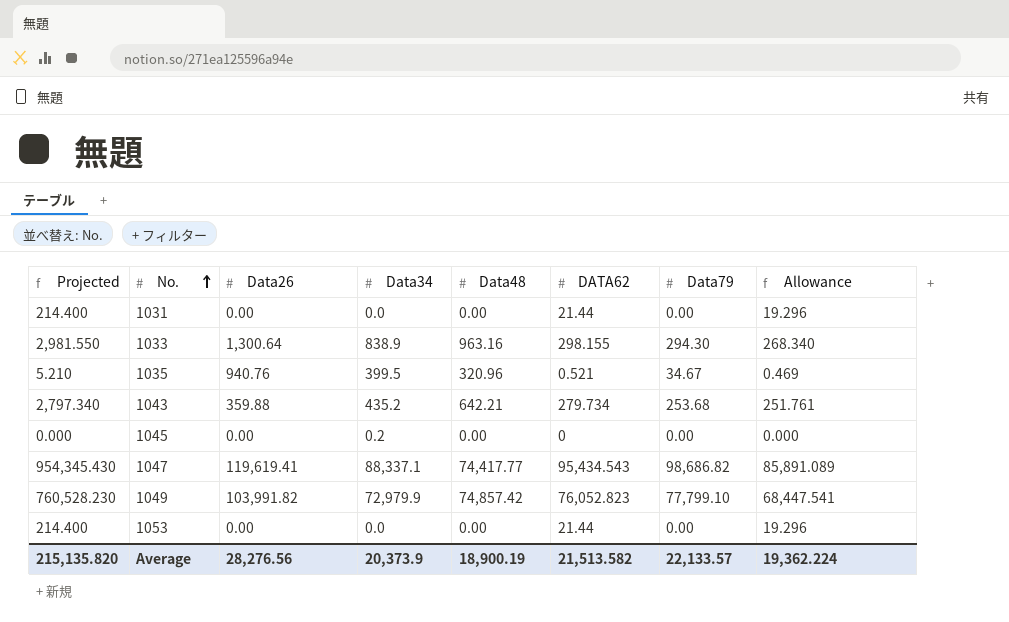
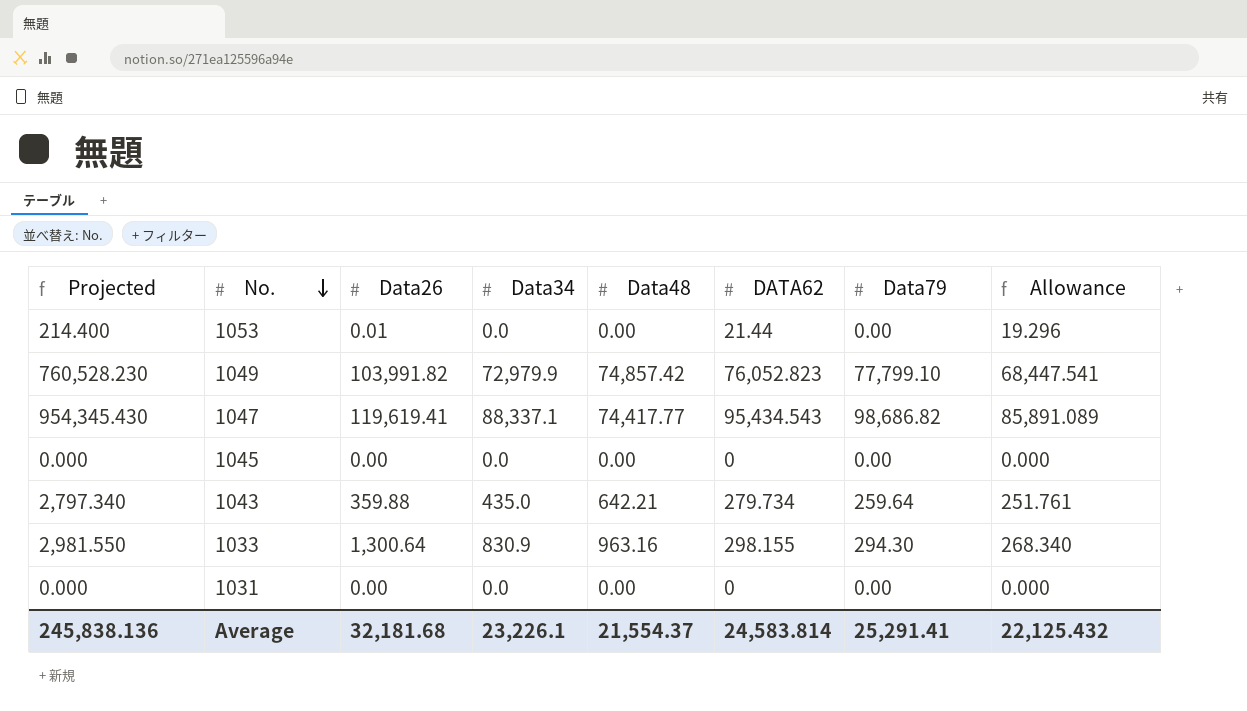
row order: No. ascending -> No. descending
row 1035: 5.210 | 940.76 | 399.5 | 320.96 | 0.521 | 34.67 | 0.469 -> none
1053 | Data26: 0.00 -> 0.01
1045 | Data34: 0.2 -> 0.0
1043 | Data34: 435.2 -> 435.0
1043 | Data79: 253.68 -> 259.64
1033 | Data34: 838.9 -> 830.9
1031 | Projected: 214.400 -> 0.000
1031 | DATA62: 21.44 -> 0
1031 | Allowance: 19.296 -> 0.000
Average | Projected: 215,135.820 -> 245,838.136
Average | Data26: 28,276.56 -> 32,181.68
Average | Data34: 20,373.9 -> 23,226.1
Average | Data48: 18,900.19 -> 21,554.37
Average | DATA62: 21,513.582 -> 24,583.814
Average | Data79: 22,133.57 -> 25,291.41
Average | Allowance: 19,362.224 -> 22,125.432

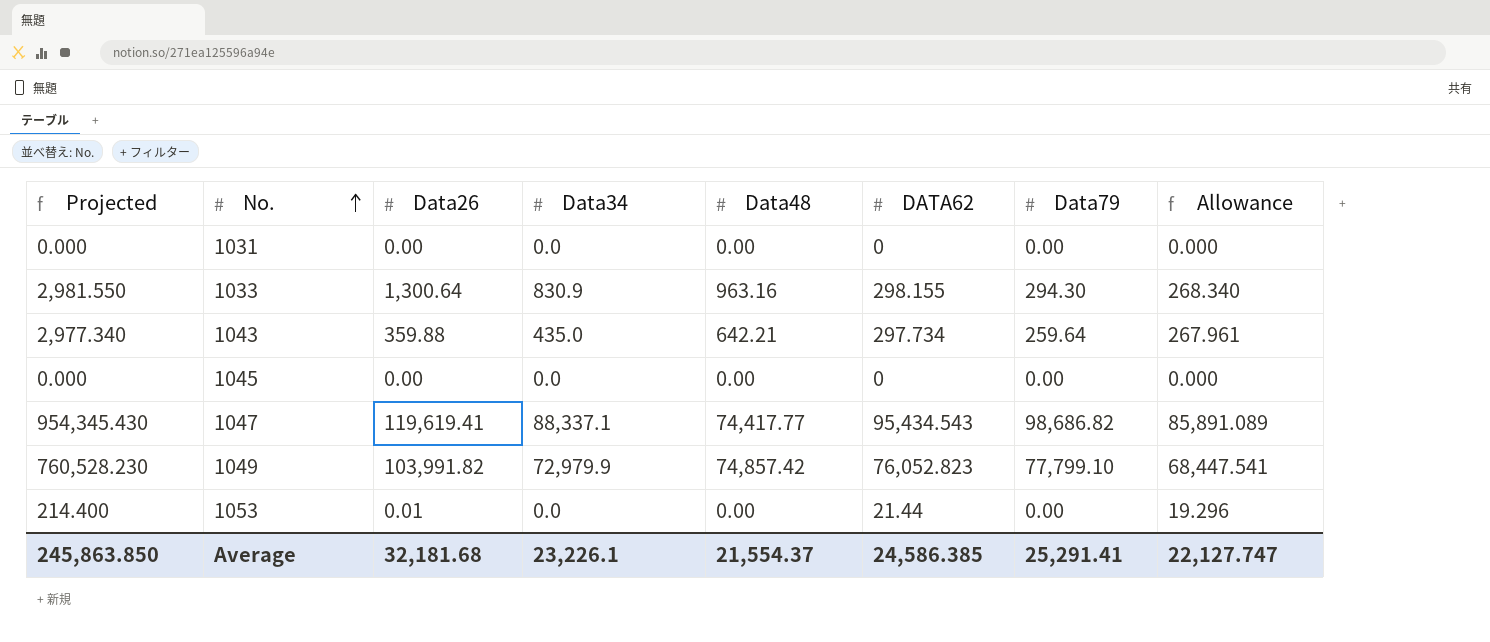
row order: No. descending -> No. ascending
1043 | Projected: 2,797.340 -> 2,977.340
1043 | DATA62: 279.734 -> 297.734
1043 | Allowance: 251.761 -> 267.961
Average | Projected: 245,838.136 -> 245,863.850
Average | DATA62: 24,583.814 -> 24,586.385
Average | Allowance: 22,125.432 -> 22,127.747

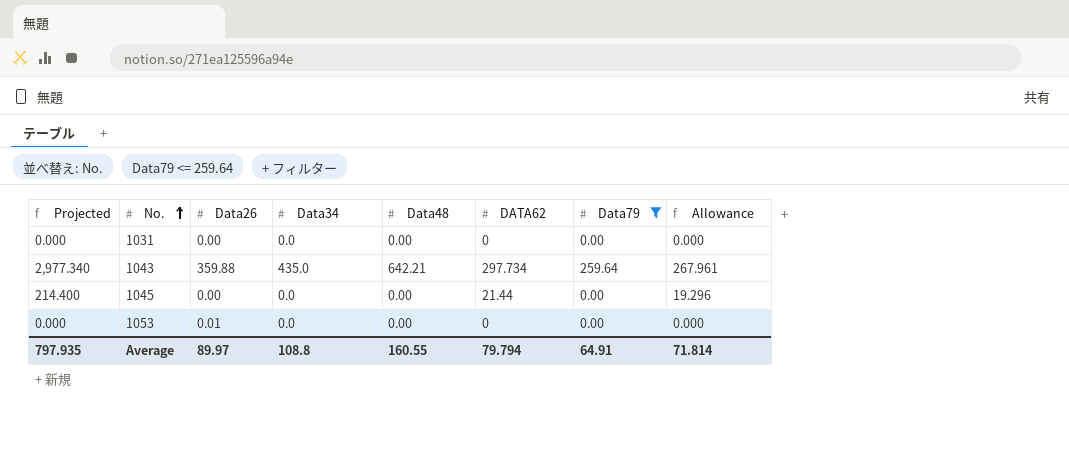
filter: none -> Data79 <= 259.64
1045 | Projected: 0.000 -> 214.400
1045 | DATA62: 0 -> 21.44
1045 | Allowance: 0.000 -> 19.296
1053 | Projected: 214.400 -> 0.000
1053 | DATA62: 21.44 -> 0
1053 | Allowance: 19.296 -> 0.000
Average | Projected: 245,863.850 -> 797.935
Average | Data26: 32,181.68 -> 89.97
Average | Data34: 23,226.1 -> 108.8
Average | Data48: 21,554.37 -> 160.55
Average | DATA62: 24,586.385 -> 79.794
Average | Data79: 25,291.41 -> 64.91
Average | Allowance: 22,127.747 -> 71.814

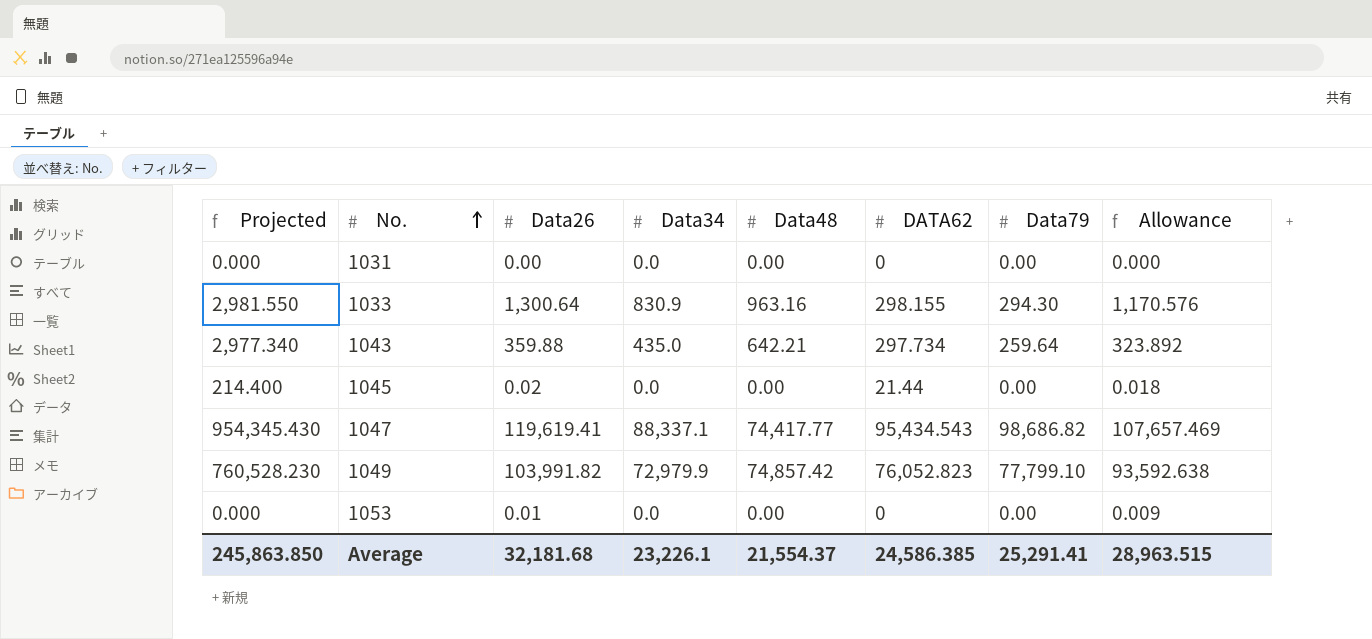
filter: Data79 <= 259.64 -> none
column Allowance | formula: [DATA62] * 0.9 -> [Data26] * 0.9
1045 | Data26: 0.00 -> 0.02
Average | Projected: 797.935 -> 245,863.850
Average | Data26: 89.97 -> 32,181.68
Average | Data34: 108.8 -> 23,226.1
Average | Data48: 160.55 -> 21,554.37
Average | DATA62: 79.794 -> 24,586.385
Average | Data79: 64.91 -> 25,291.41
Average | Allowance: 71.814 -> 28,963.515

